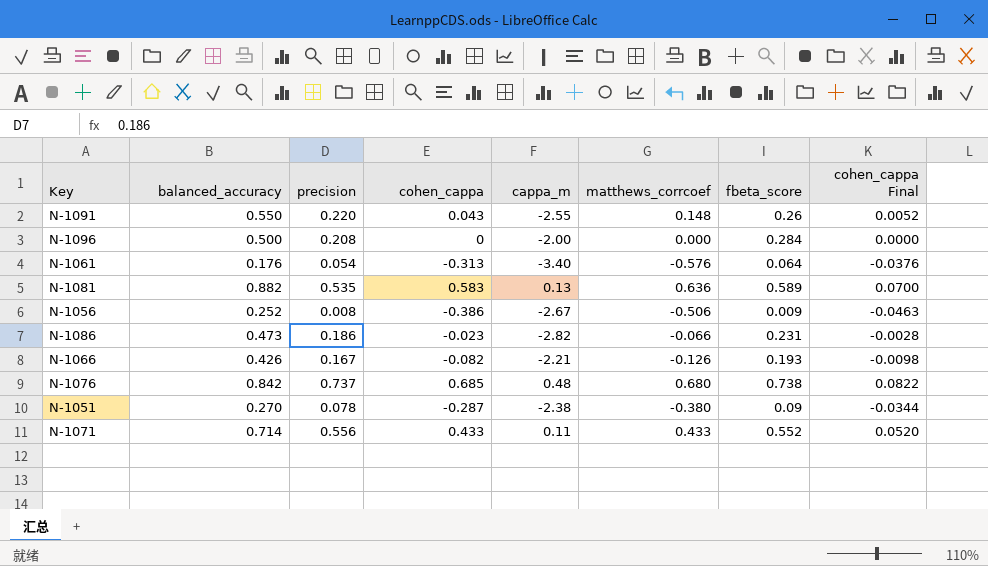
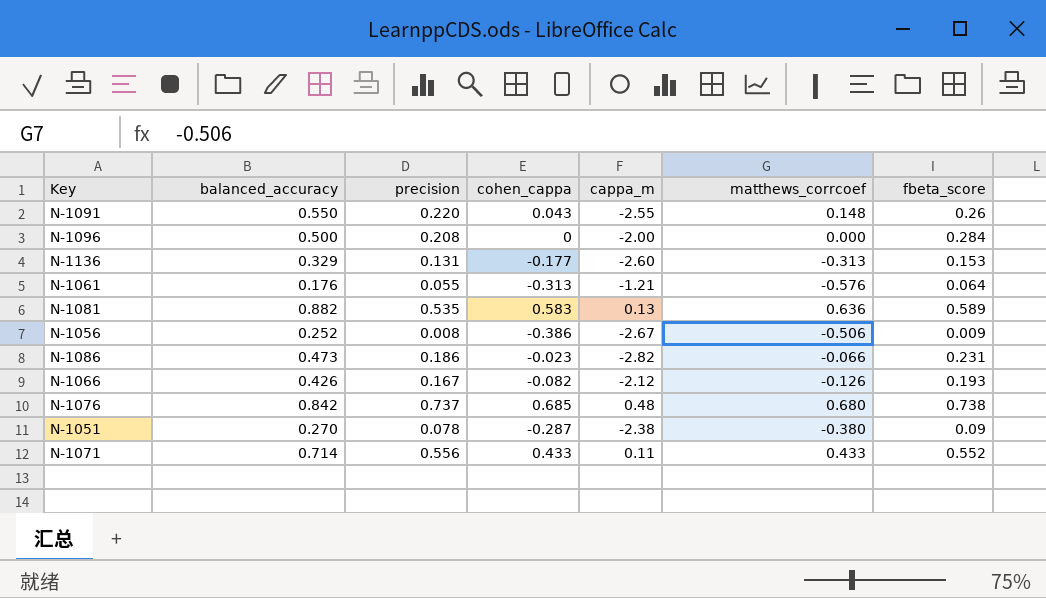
column cohen_cappa Final | formula: [cohen_cappa] * 0.12 -> none
row N-1136: none -> 0.329 | 0.131 | -0.177 | -2.60 | -0.313 | 0.153
N-1061 | precision: 0.054 -> 0.055
N-1061 | cappa_m: -3.40 -> -1.21
N-1066 | cappa_m: -2.21 -> -2.12

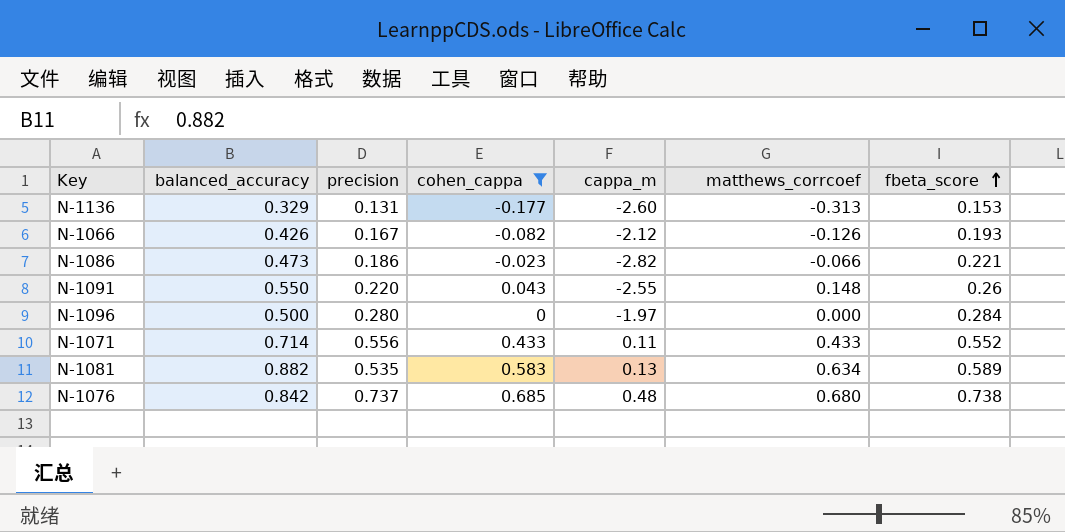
filter: none -> cohen_cappa >= -0.177
row order: none -> fbeta_score ascending
N-1086 | fbeta_score: 0.231 -> 0.221
N-1096 | precision: 0.208 -> 0.280
N-1096 | cappa_m: -2.00 -> -1.97
N-1081 | matthews_corrcoef: 0.636 -> 0.634

